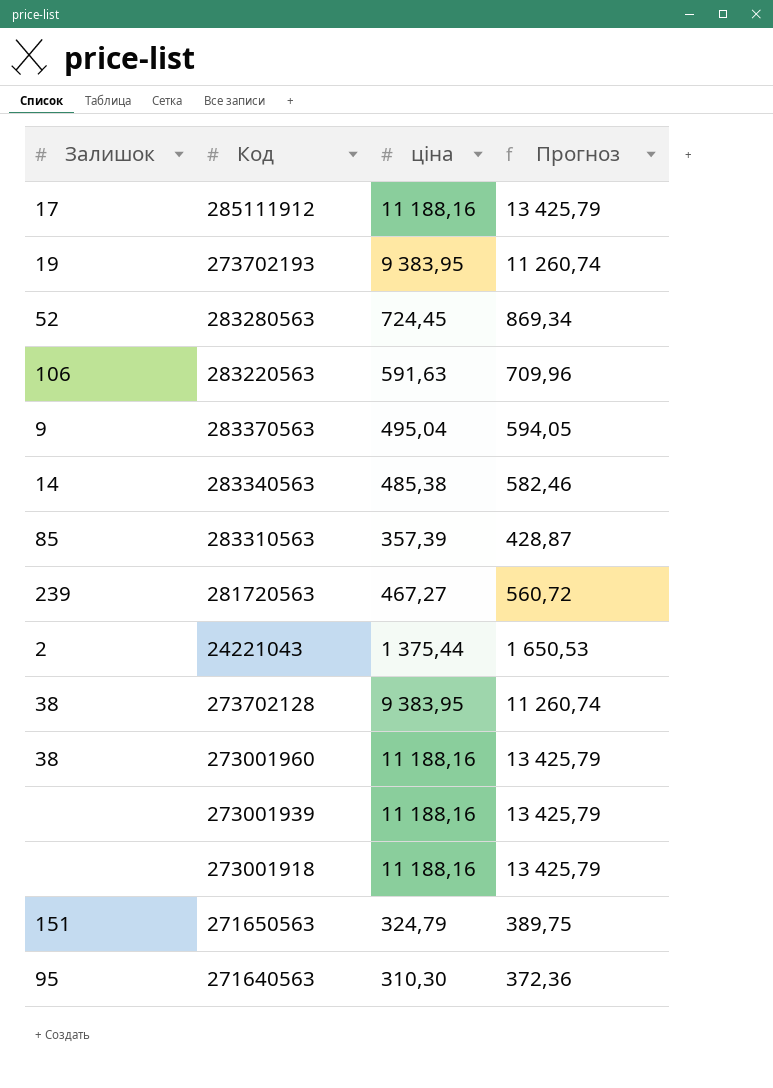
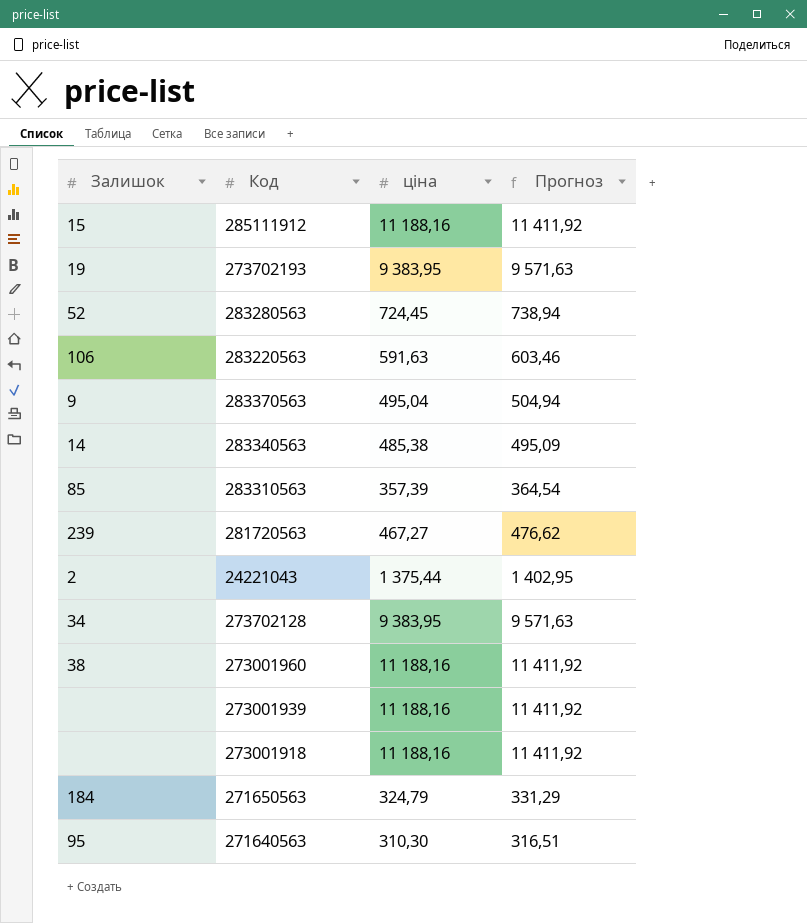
column Прогноз | formula: [ціна] * 1,2 -> [ціна] * 1,02
285111912 | Залишок: 17 -> 15
273702128 | Залишок: 38 -> 34
271650563 | Залишок: 151 -> 184

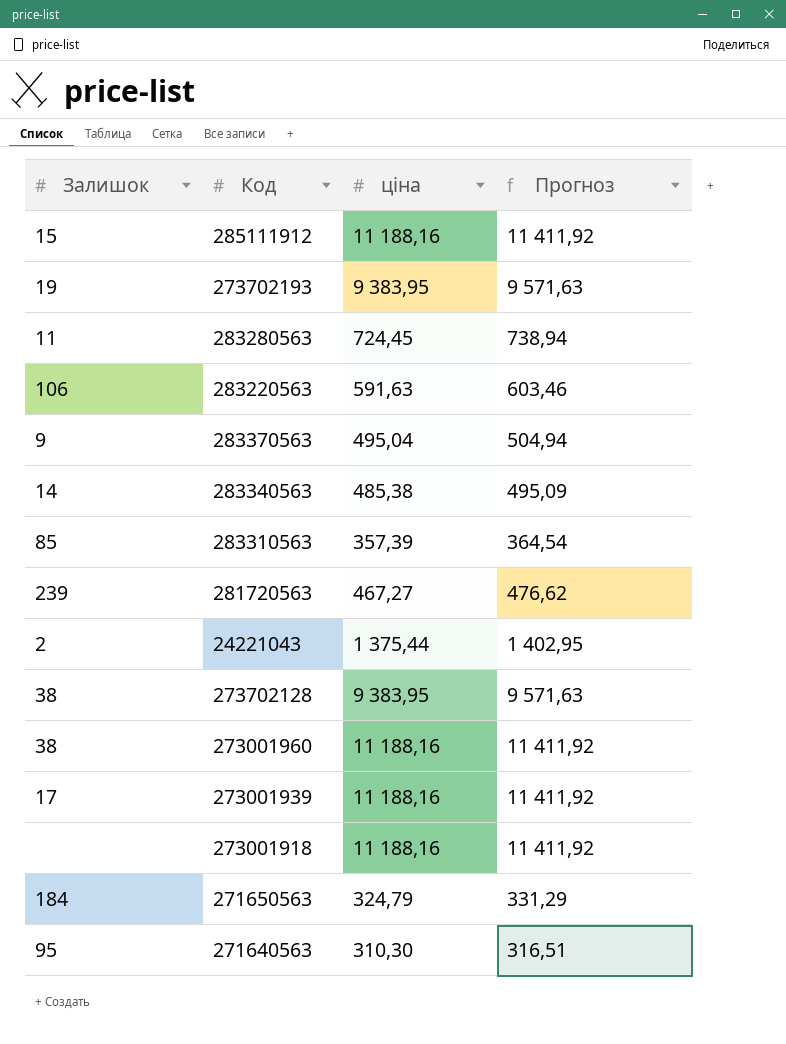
283280563 | Залишок: 52 -> 11
273702128 | Залишок: 34 -> 38
273001939 | Залишок: none -> 17

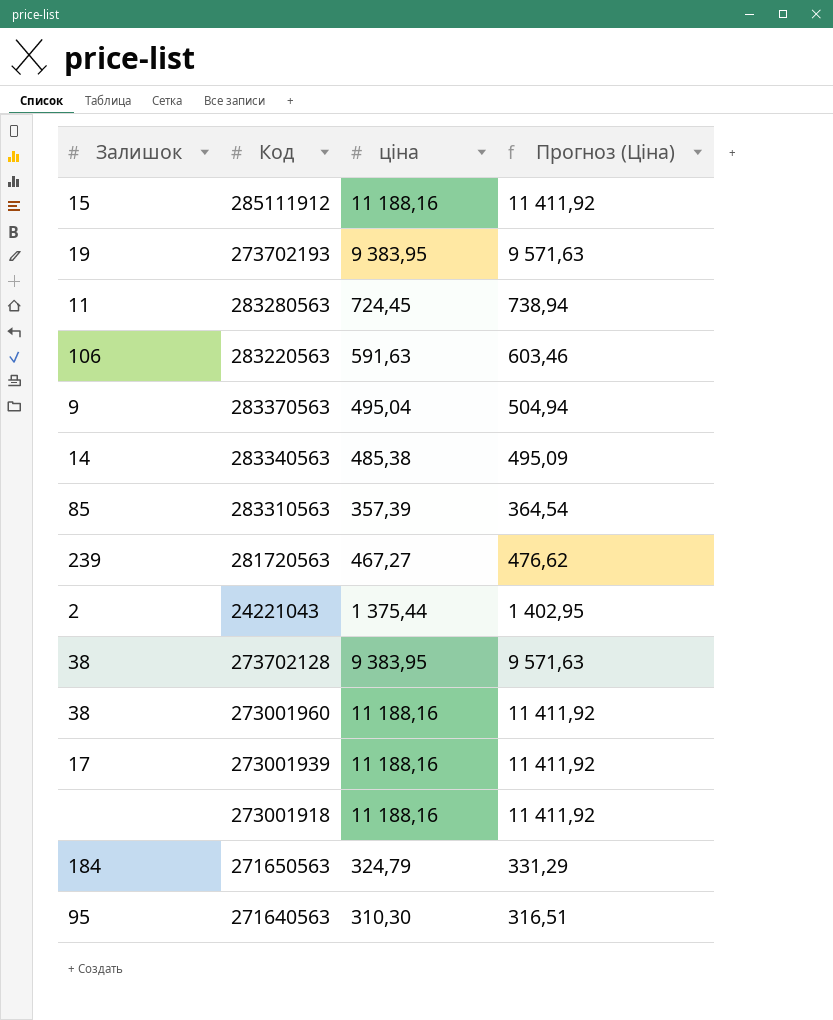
column name: Прогноз -> Прогноз (Ціна)

